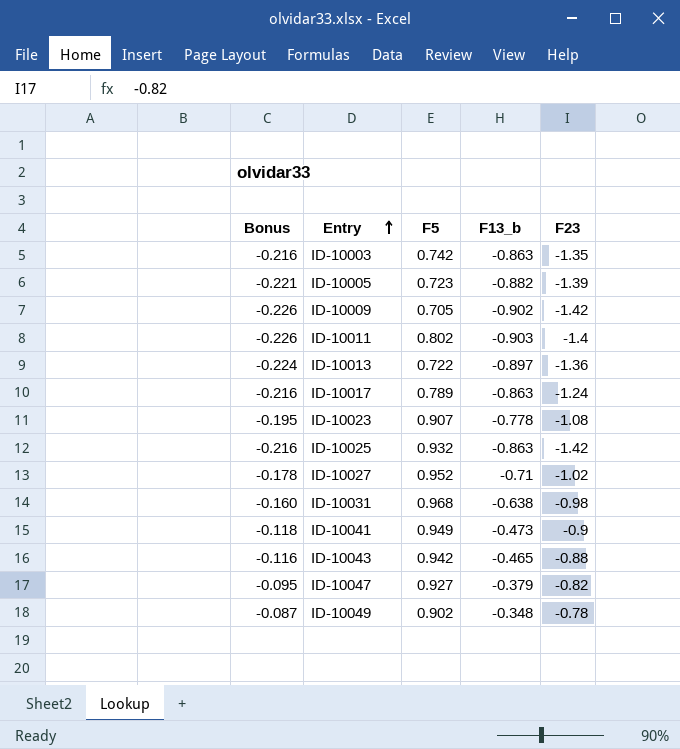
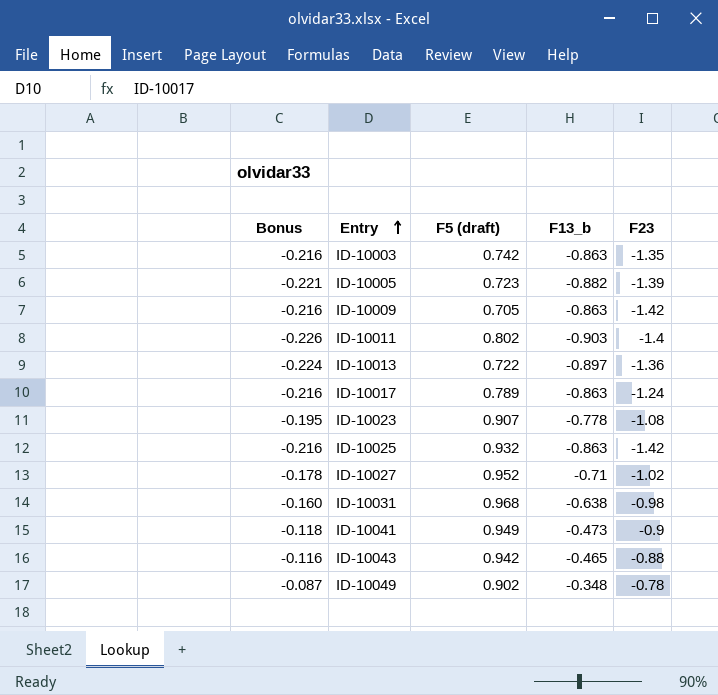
column name: F5 -> F5 (draft)
row ID-10047: -0.095 | 0.927 | -0.379 | -0.82 -> none
ID-10009 | Bonus: -0.226 -> -0.216
ID-10009 | F13_b: -0.902 -> -0.863

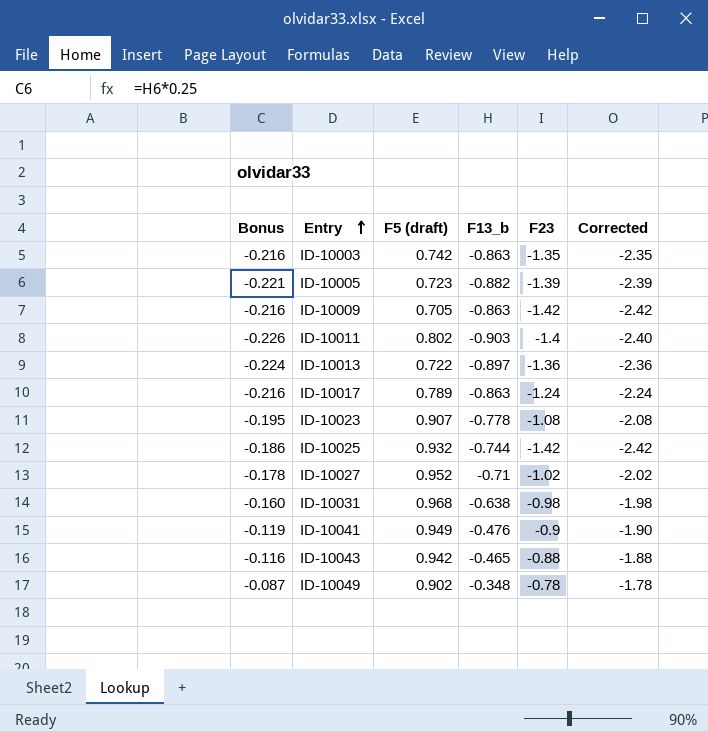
column Corrected | formula: none -> [F23] - 1
ID-10025 | Bonus: -0.216 -> -0.186
ID-10025 | F13_b: -0.863 -> -0.744
ID-10041 | Bonus: -0.118 -> -0.119
ID-10041 | F13_b: -0.473 -> -0.476

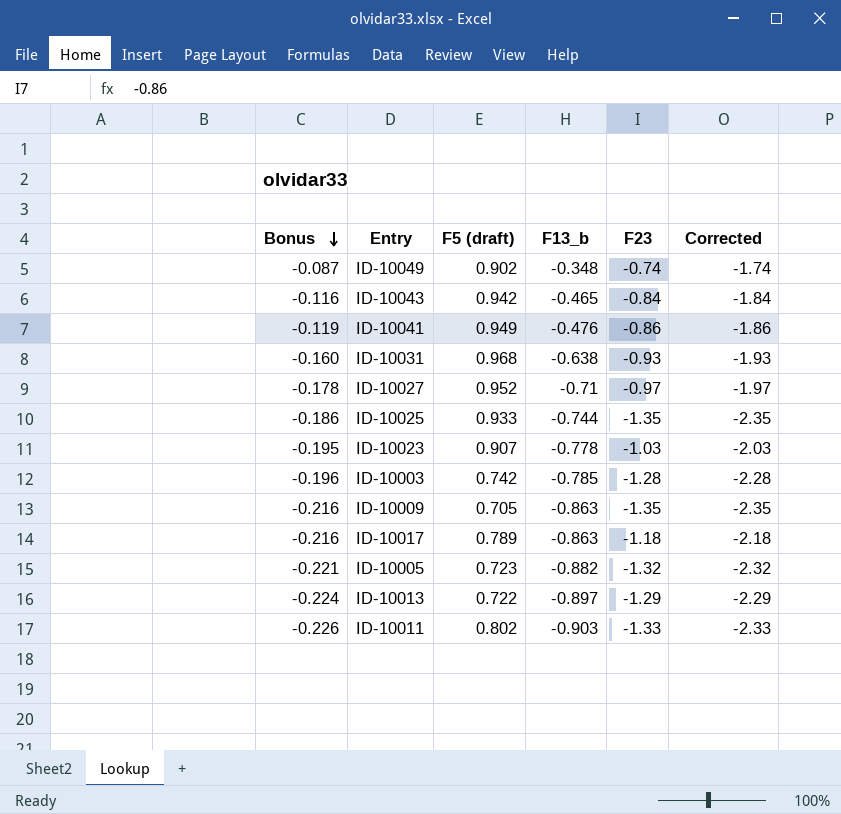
row order: Entry ascending -> Bonus descending
ID-10049 | F23: -0.78 -> -0.74
ID-10049 | Corrected: -1.78 -> -1.74
ID-10043 | F23: -0.88 -> -0.84
ID-10043 | Corrected: -1.88 -> -1.84
ID-10041 | F23: -0.9 -> -0.86
ID-10041 | Corrected: -1.90 -> -1.86
ID-10031 | F23: -0.98 -> -0.93
ID-10031 | Corrected: -1.98 -> -1.93
ID-10027 | F23: -1.02 -> -0.97
ID-10027 | Corrected: -2.02 -> -1.97
ID-10025 | F5 (draft): 0.932 -> 0.933
ID-10025 | F23: -1.42 -> -1.35
ID-10025 | Corrected: -2.42 -> -2.35
ID-10023 | F23: -1.08 -> -1.03
ID-10023 | Corrected: -2.08 -> -2.03
ID-10003 | Bonus: -0.216 -> -0.196
ID-10003 | F13_b: -0.863 -> -0.785
ID-10003 | F23: -1.35 -> -1.28
ID-10003 | Corrected: -2.35 -> -2.28
ID-10009 | F23: -1.42 -> -1.35
ID-10009 | Corrected: -2.42 -> -2.35
ID-10017 | F23: -1.24 -> -1.18
ID-10017 | Corrected: -2.24 -> -2.18
ID-10005 | F23: -1.39 -> -1.32
ID-10005 | Corrected: -2.39 -> -2.32
ID-10013 | F23: -1.36 -> -1.29
ID-10013 | Corrected: -2.36 -> -2.29
ID-10011 | F23: -1.4 -> -1.33
ID-10011 | Corrected: -2.40 -> -2.33

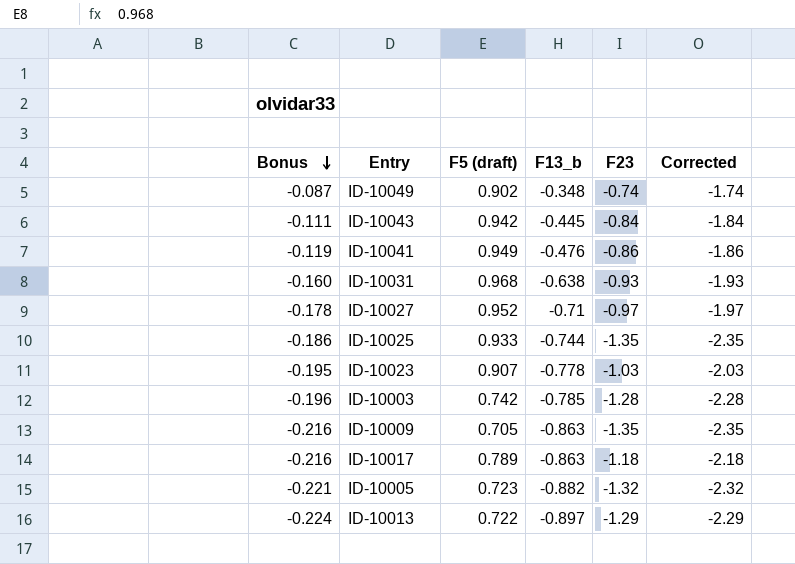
row ID-10011: -0.226 | 0.802 | -0.903 | -1.33 | -2.33 -> none
ID-10043 | Bonus: -0.116 -> -0.111
ID-10043 | F13_b: -0.465 -> -0.445

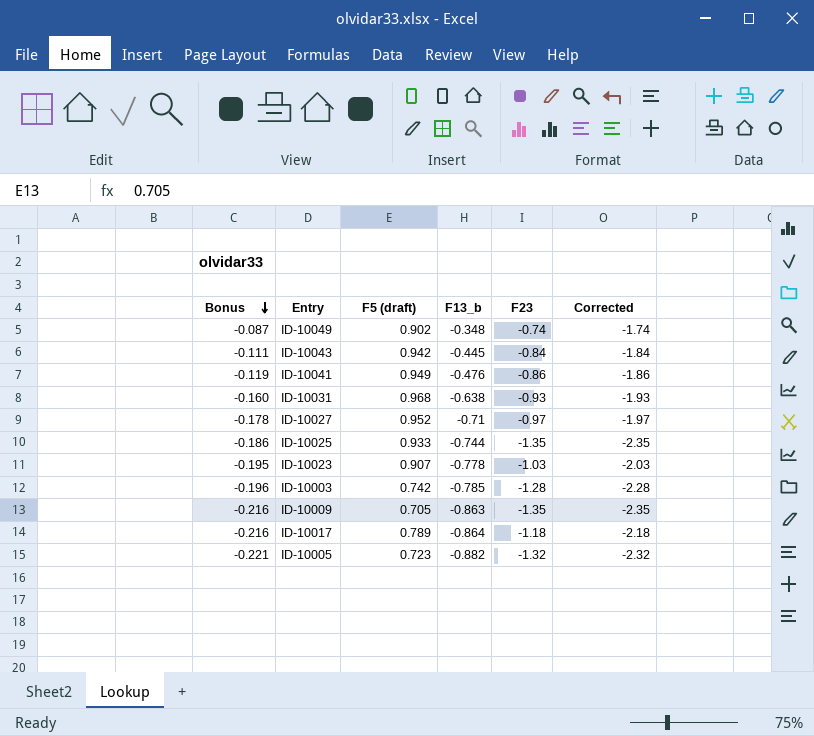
row ID-10013: -0.224 | 0.722 | -0.897 | -1.29 | -2.29 -> none
ID-10017 | F13_b: -0.863 -> -0.864

